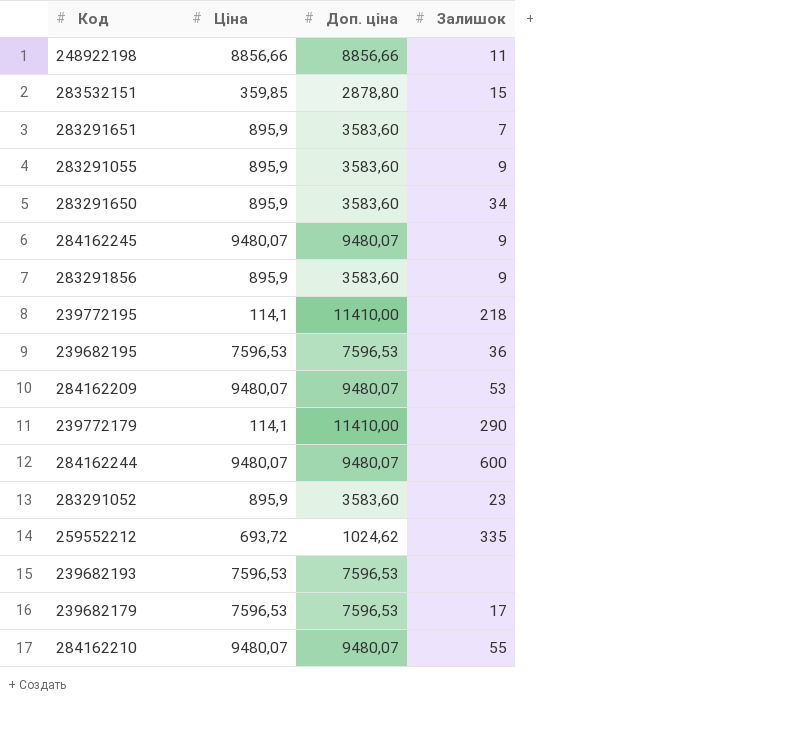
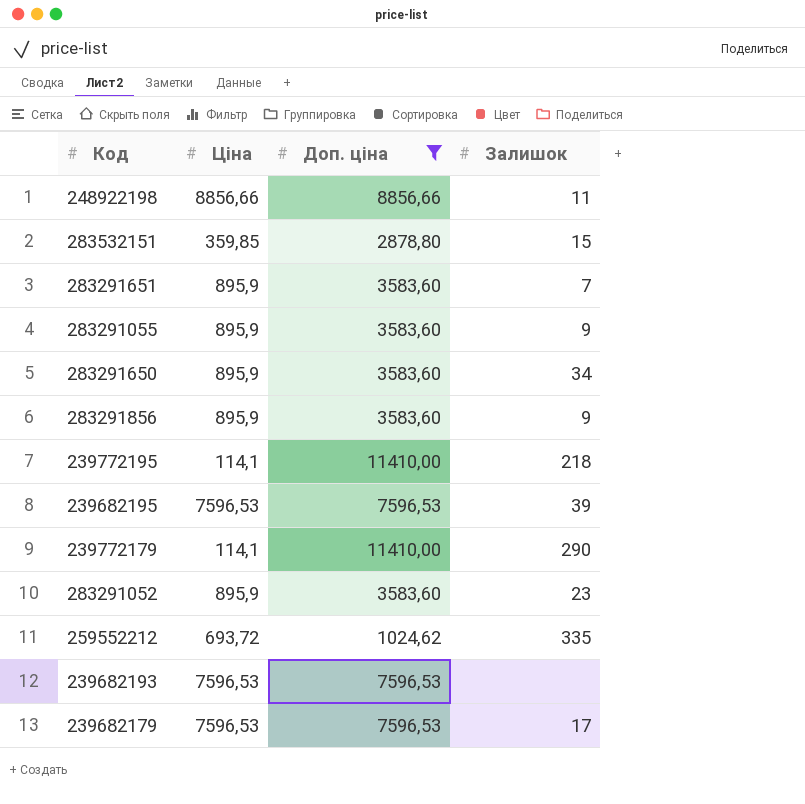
filter: none -> Доп. ціна != 9480,07
239682195 | Залишок: 36 -> 39

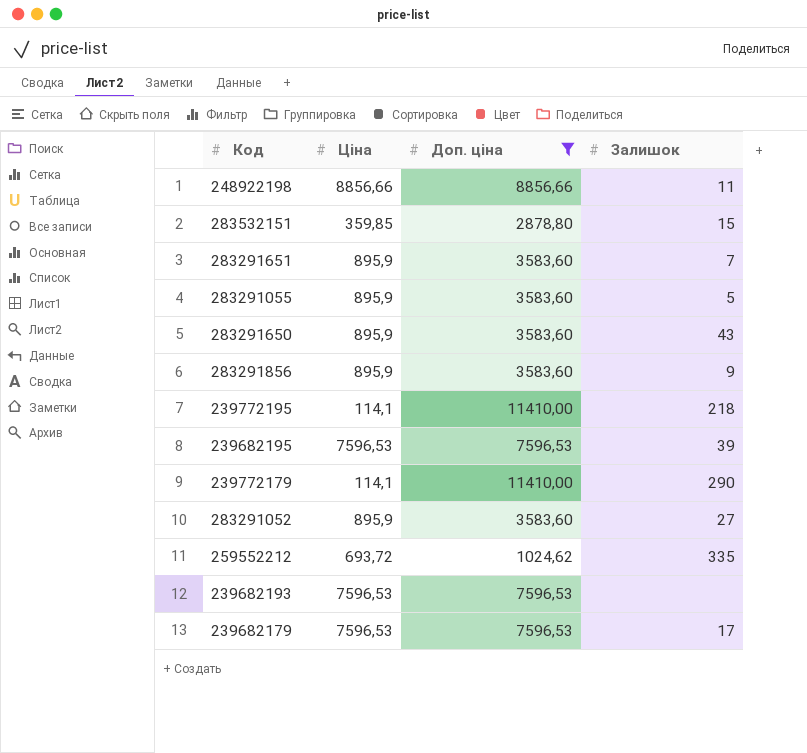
283291055 | Залишок: 9 -> 5
283291650 | Залишок: 34 -> 43
283291052 | Залишок: 23 -> 27

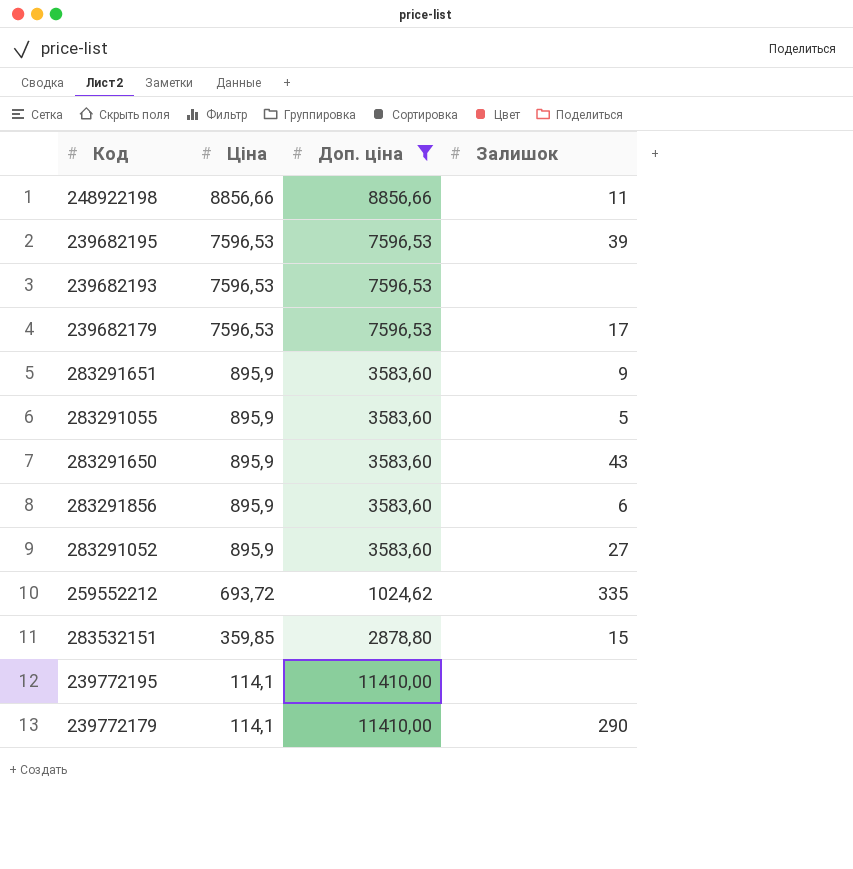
row order: none -> Ціна descending
283291651 | Залишок: 7 -> 9
283291856 | Залишок: 9 -> 6
239772195 | Залишок: 218 -> none

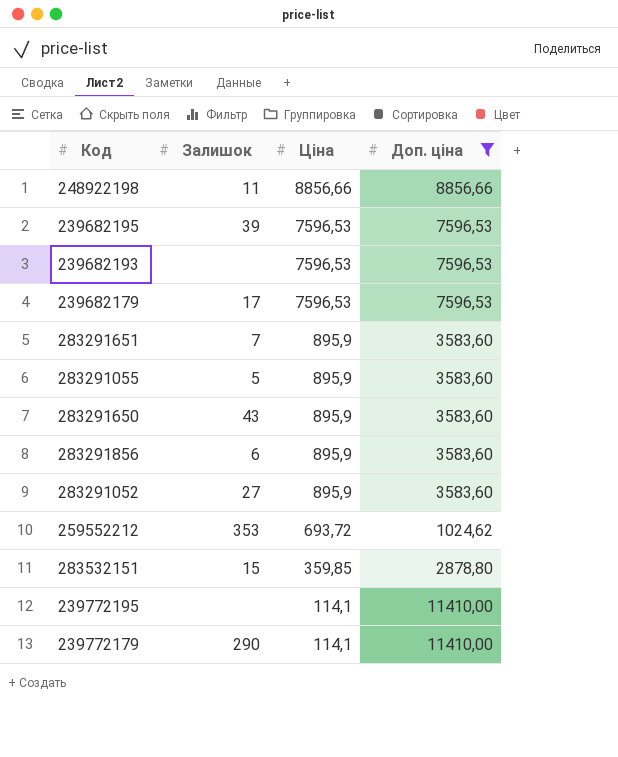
column Залишок | position: 4 -> 2
283291651 | Залишок: 9 -> 7
259552212 | Залишок: 335 -> 353

